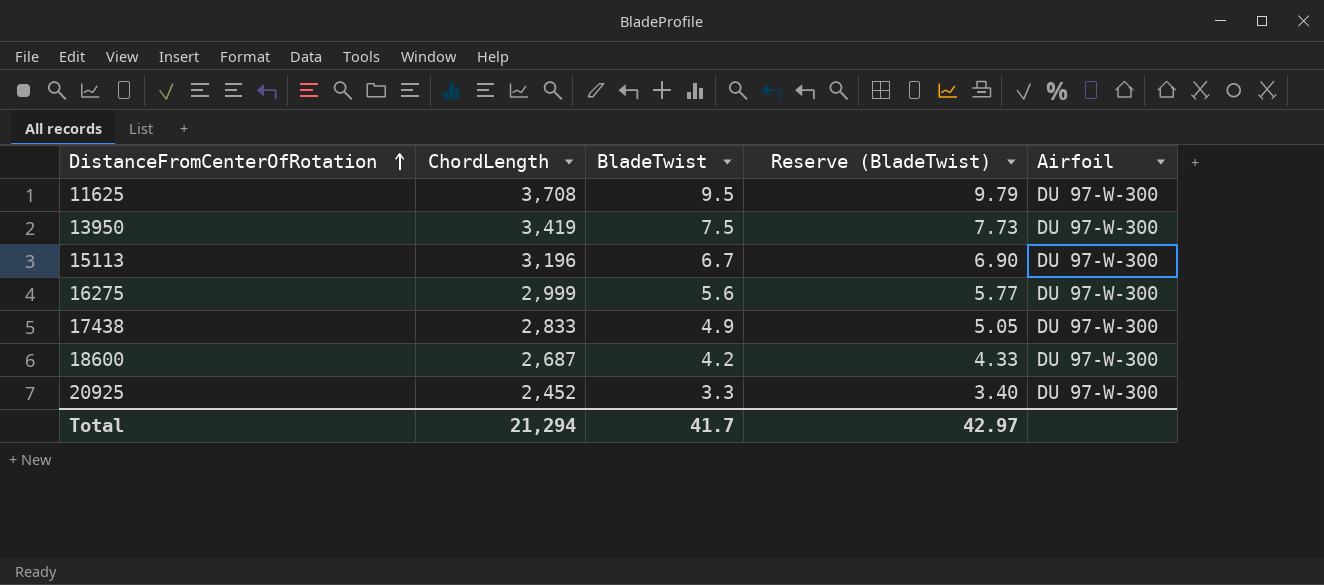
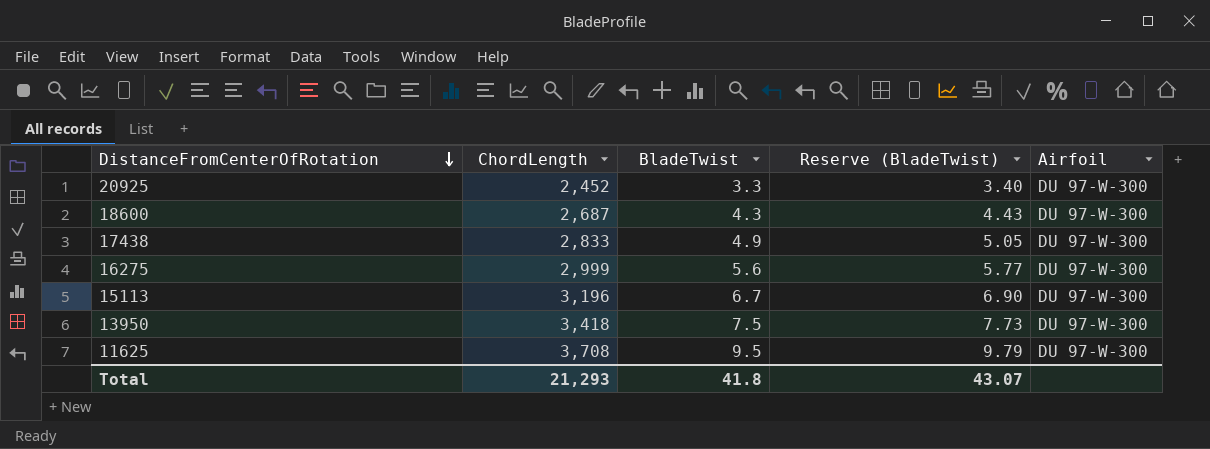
row order: DistanceFromCenterOfRotation ascending -> DistanceFromCenterOfRotation descending
18600 | BladeTwist: 4.2 -> 4.3
18600 | Reserve (BladeTwist): 4.33 -> 4.43
13950 | ChordLength: 3,419 -> 3,418
Total | ChordLength: 21,294 -> 21,293
Total | BladeTwist: 41.7 -> 41.8
Total | Reserve (BladeTwist): 42.97 -> 43.07

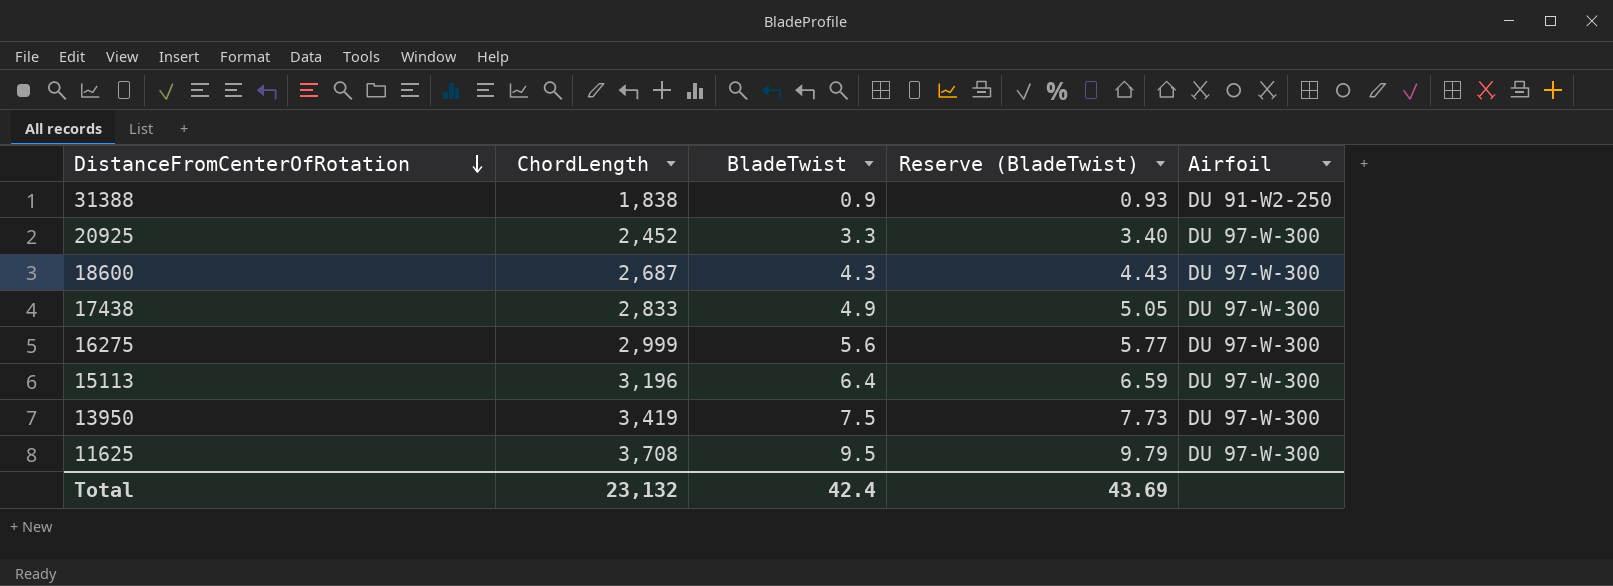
row 31388: none -> 1,838 | 0.9 | 0.93 | DU 91-W2-250
15113 | BladeTwist: 6.7 -> 6.4
15113 | Reserve (BladeTwist): 6.90 -> 6.59
13950 | ChordLength: 3,418 -> 3,419
Total | ChordLength: 21,293 -> 23,132
Total | BladeTwist: 41.8 -> 42.4
Total | Reserve (BladeTwist): 43.07 -> 43.69

